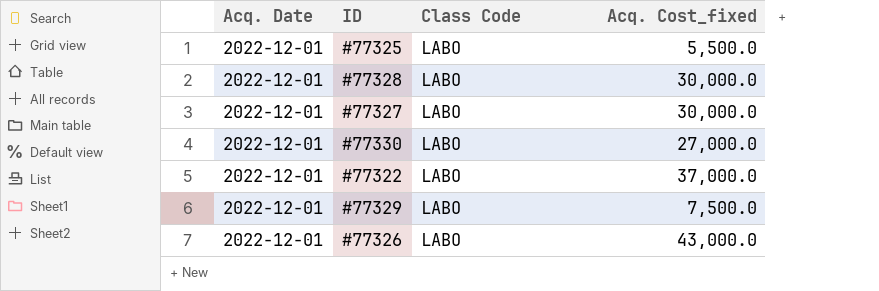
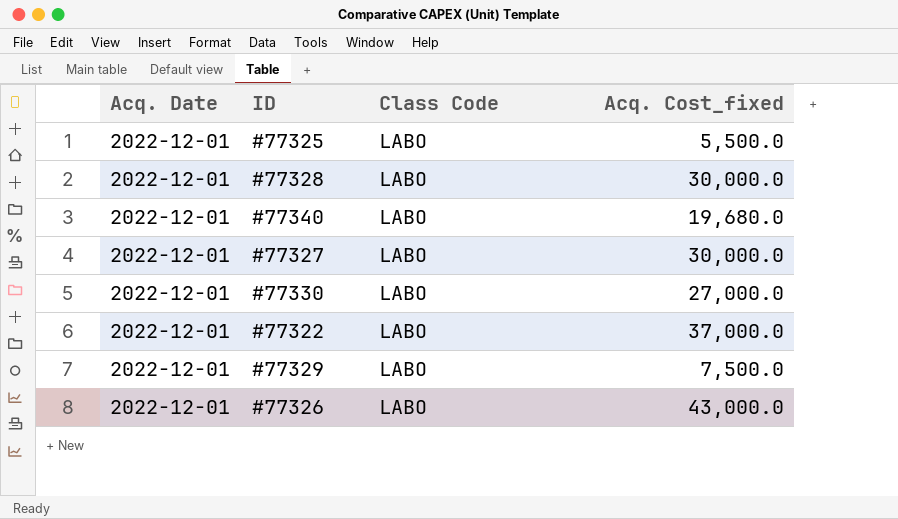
row #77340: none -> 2022-12-01 | LABO | 19,680.0

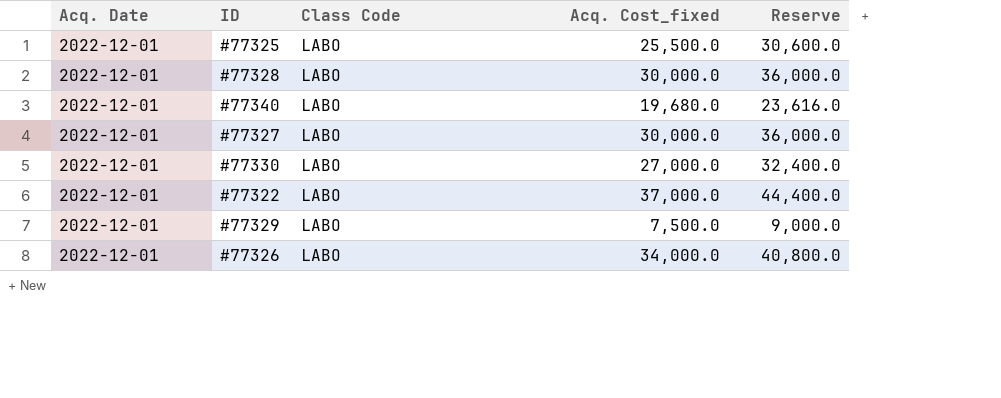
column Reserve | formula: none -> [Acq. Cost_fixed] * 1.2
#77325 | Acq. Cost_fixed: 5,500.0 -> 25,500.0
#77326 | Acq. Cost_fixed: 43,000.0 -> 34,000.0

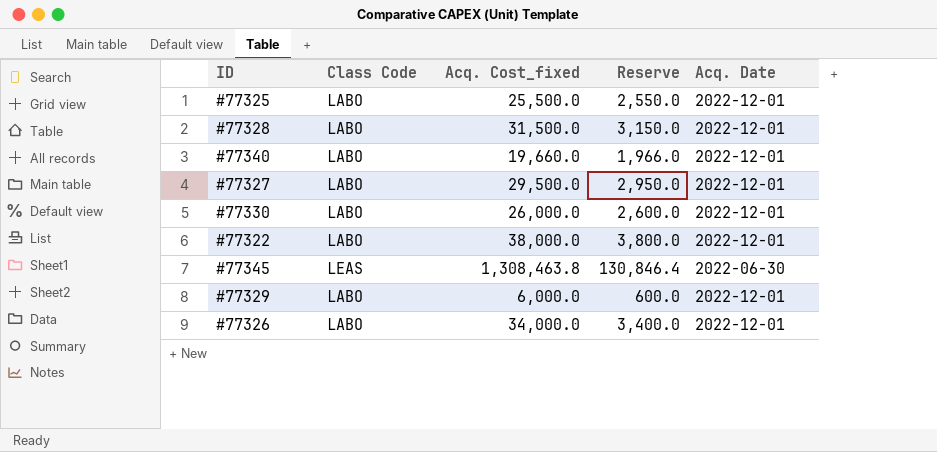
column Reserve | formula: [Acq. Cost_fixed] * 1.2 -> [Acq. Cost_fixed] * 0.1
column Acq. Date | position: 1 -> 5
#77328 | Acq. Cost_fixed: 30,000.0 -> 31,500.0
#77340 | Acq. Cost_fixed: 19,680.0 -> 19,660.0
#77327 | Acq. Cost_fixed: 30,000.0 -> 29,500.0
#77330 | Acq. Cost_fixed: 27,000.0 -> 26,000.0
#77322 | Acq. Cost_fixed: 37,000.0 -> 38,000.0
row #77345: none -> LEAS | 1,308,463.8 | 130,846.4 | 2022-06-30
#77329 | Acq. Cost_fixed: 7,500.0 -> 6,000.0

